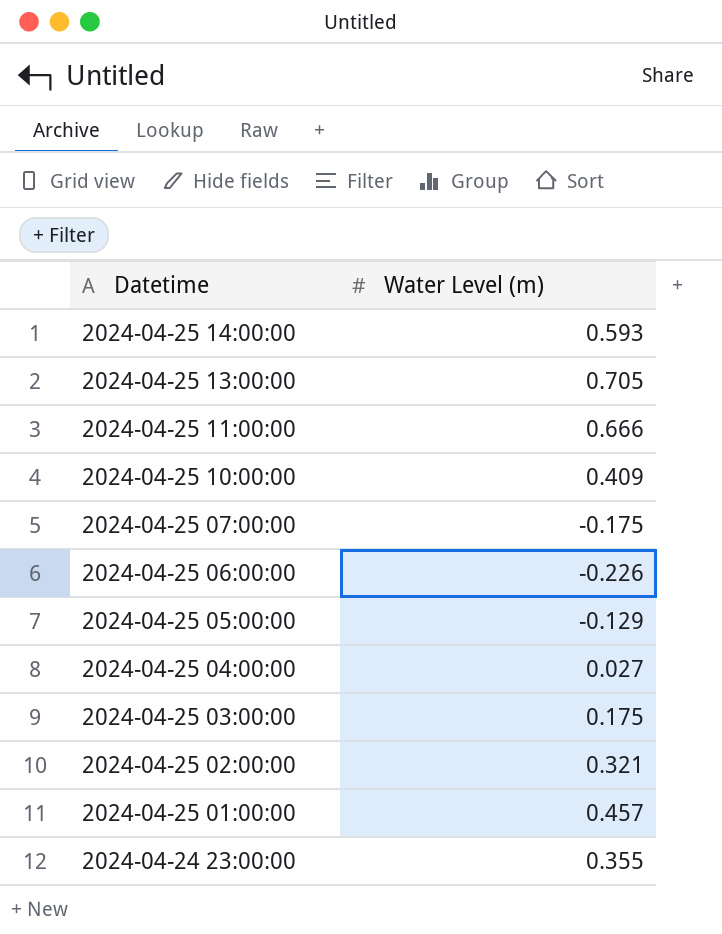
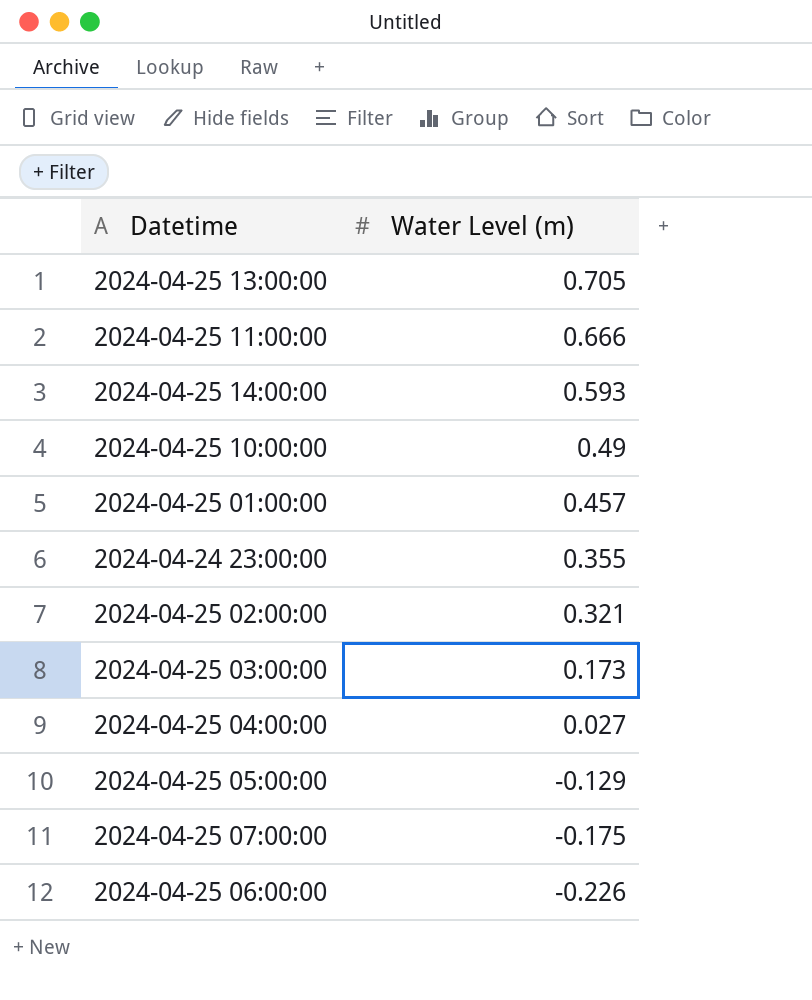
row order: Datetime descending -> Water Level (m) descending
2024-04-25 10:00:00 | Water Level (m): 0.409 -> 0.49
2024-04-25 03:00:00 | Water Level (m): 0.175 -> 0.173

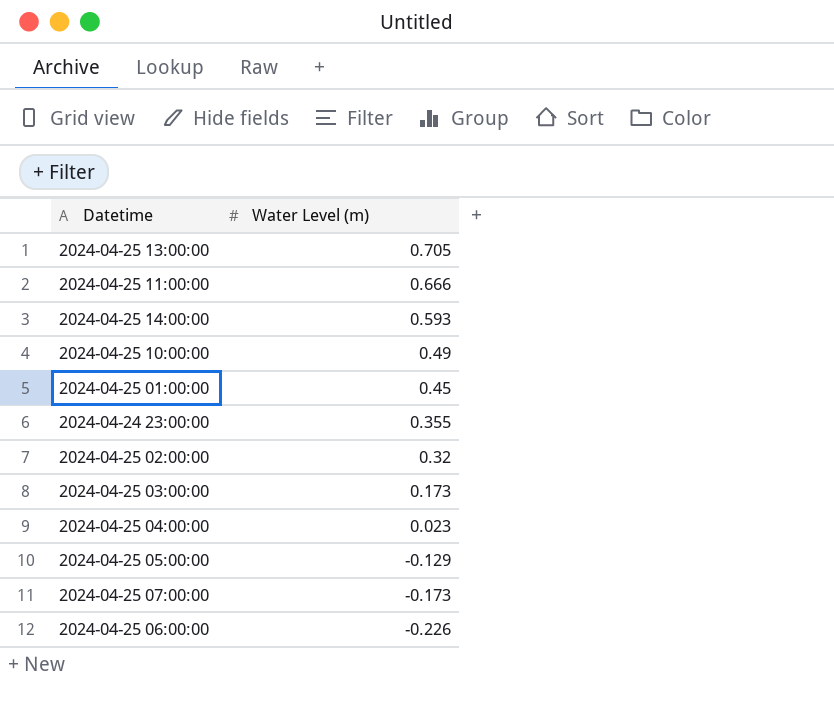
2024-04-25 01:00:00 | Water Level (m): 0.457 -> 0.45
2024-04-25 02:00:00 | Water Level (m): 0.321 -> 0.32
2024-04-25 04:00:00 | Water Level (m): 0.027 -> 0.023
2024-04-25 07:00:00 | Water Level (m): -0.175 -> -0.173

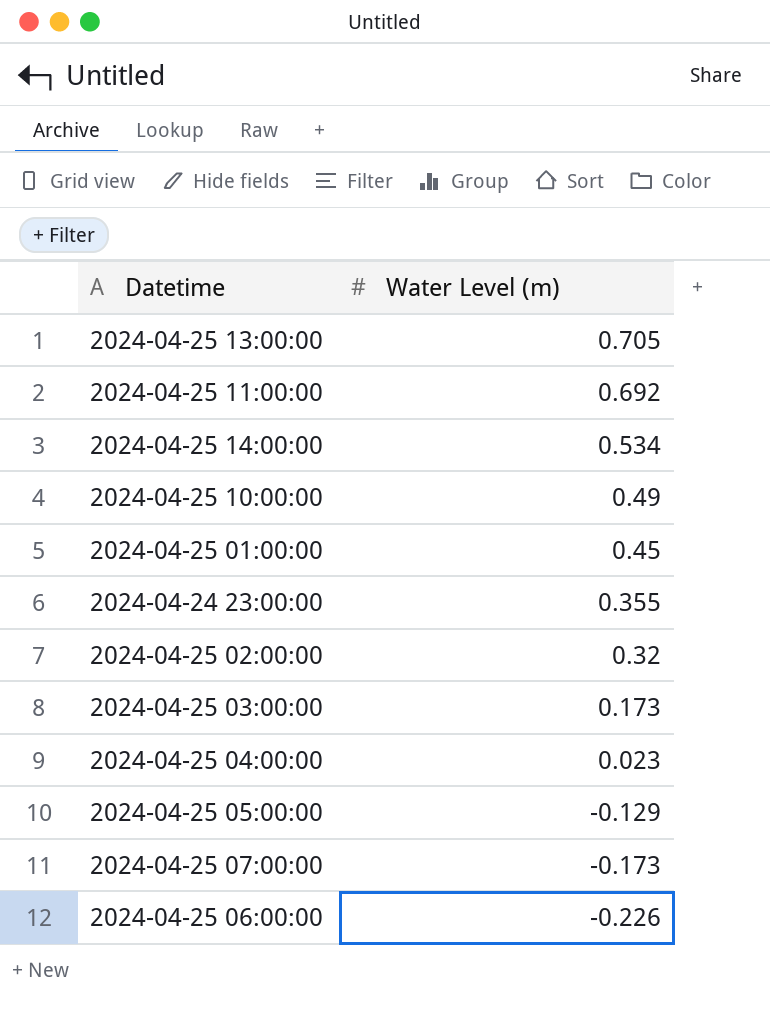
2024-04-25 11:00:00 | Water Level (m): 0.666 -> 0.692
2024-04-25 14:00:00 | Water Level (m): 0.593 -> 0.534

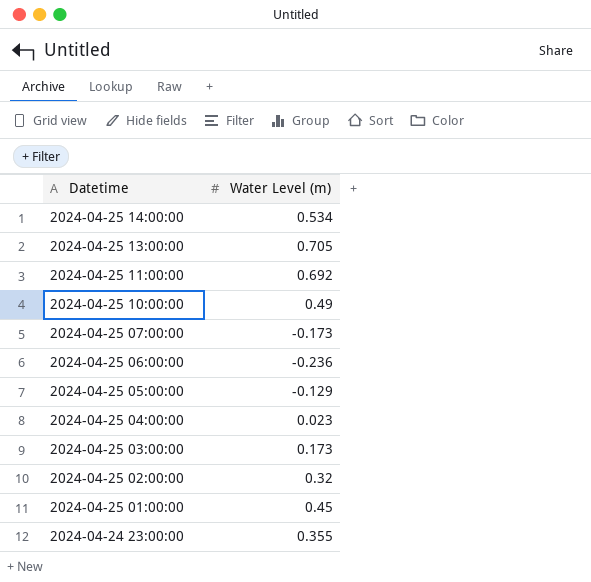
row order: Water Level (m) descending -> Datetime descending
2024-04-25 06:00:00 | Water Level (m): -0.226 -> -0.236

